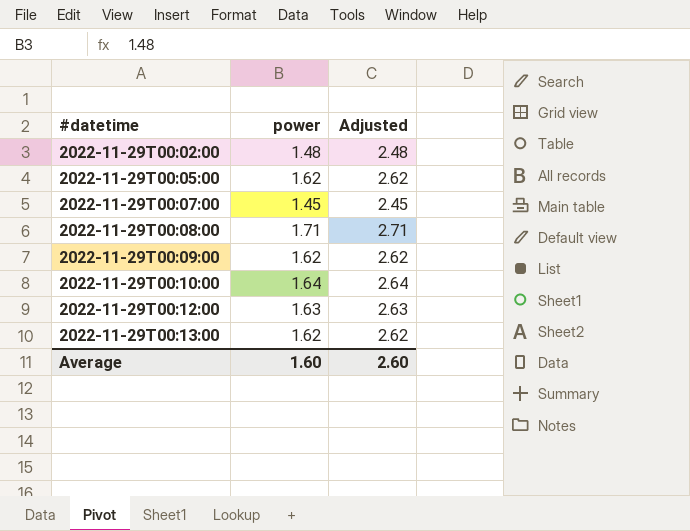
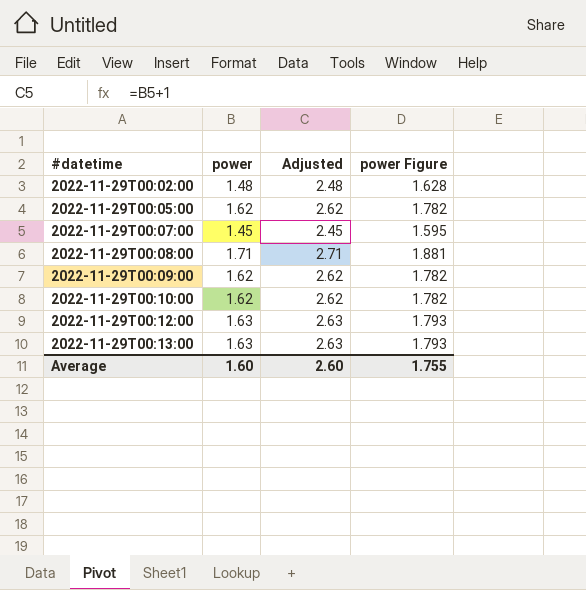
column power Figure | formula: none -> [power] * 1.1
2022-11-29T00:10:00 | power: 1.64 -> 1.62
2022-11-29T00:10:00 | Adjusted: 2.64 -> 2.62
2022-11-29T00:13:00 | power: 1.62 -> 1.63
2022-11-29T00:13:00 | Adjusted: 2.62 -> 2.63

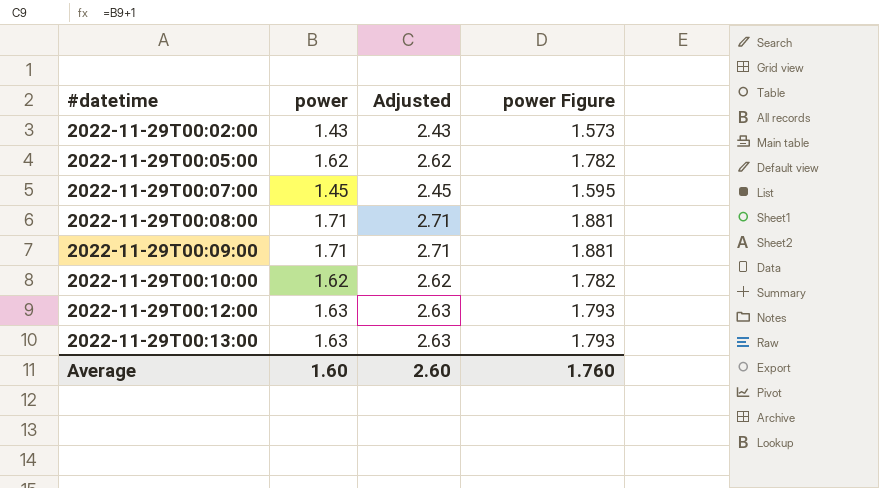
2022-11-29T00:02:00 | power: 1.48 -> 1.43
2022-11-29T00:02:00 | Adjusted: 2.48 -> 2.43
2022-11-29T00:02:00 | power Figure: 1.628 -> 1.573
2022-11-29T00:09:00 | power: 1.62 -> 1.71
2022-11-29T00:09:00 | Adjusted: 2.62 -> 2.71
2022-11-29T00:09:00 | power Figure: 1.782 -> 1.881
Average | power Figure: 1.755 -> 1.760

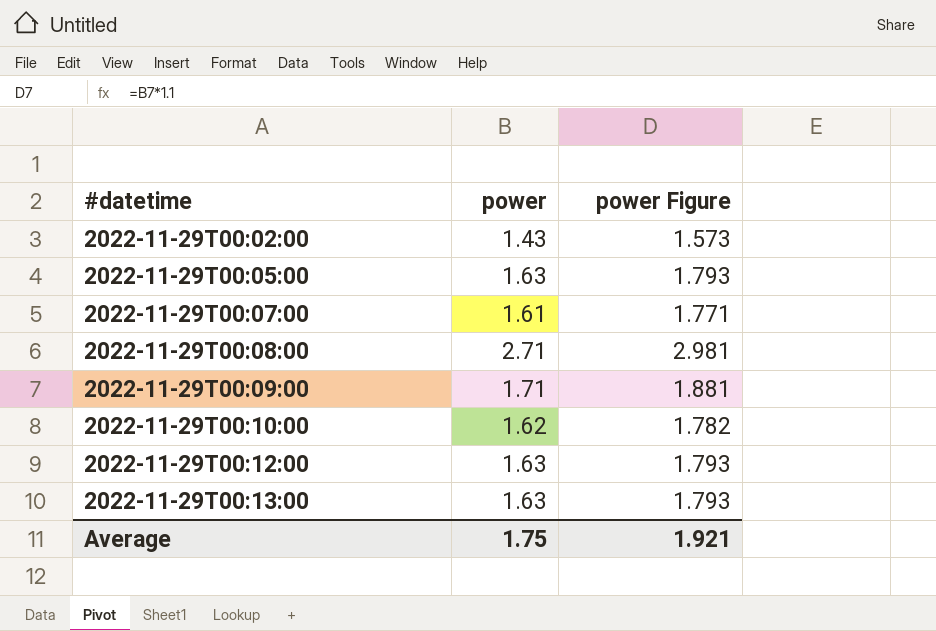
column Adjusted | formula: [power] + 1 -> none
2022-11-29T00:05:00 | power: 1.62 -> 1.63
2022-11-29T00:05:00 | power Figure: 1.782 -> 1.793
2022-11-29T00:07:00 | power: 1.45 -> 1.61
2022-11-29T00:07:00 | power Figure: 1.595 -> 1.771
2022-11-29T00:08:00 | power: 1.71 -> 2.71
2022-11-29T00:08:00 | power Figure: 1.881 -> 2.981
Average | power: 1.60 -> 1.75
Average | power Figure: 1.760 -> 1.921

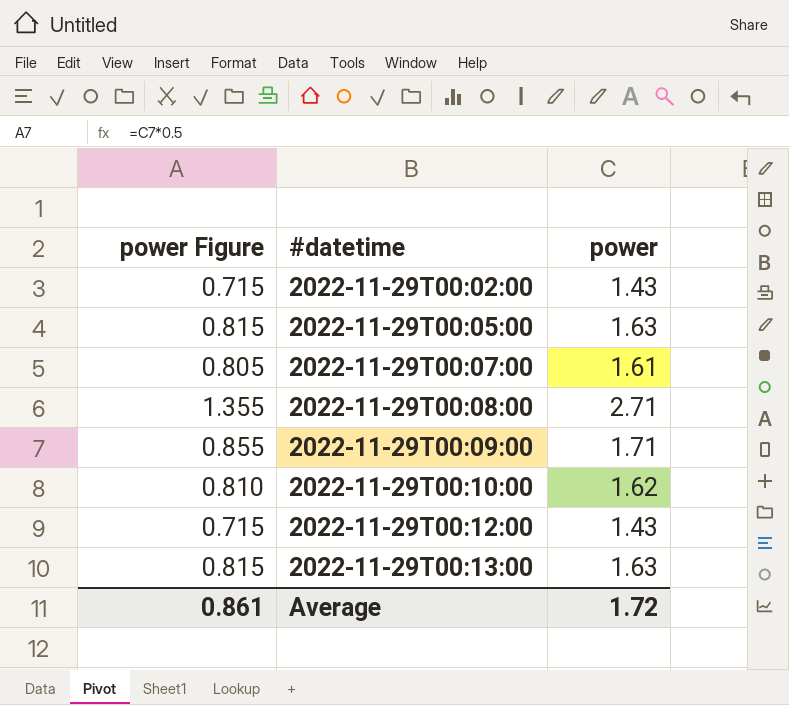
column power Figure | formula: [power] * 1.1 -> [power] * 0.5
column power Figure | position: 3 -> 1
2022-11-29T00:12:00 | power: 1.63 -> 1.43
Average | power Figure: 1.921 -> 0.861
Average | power: 1.75 -> 1.72

